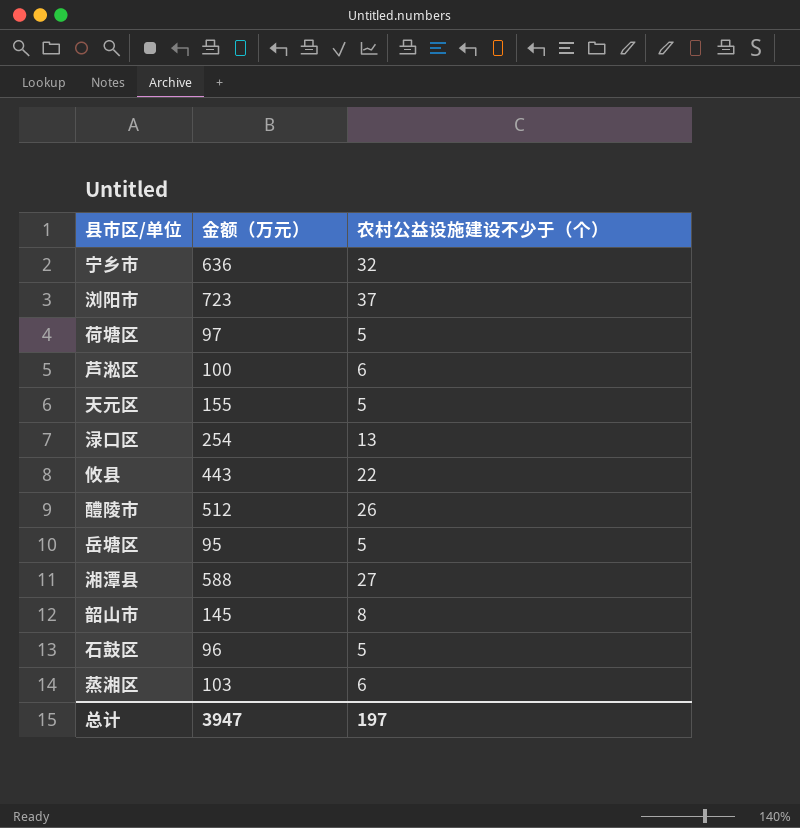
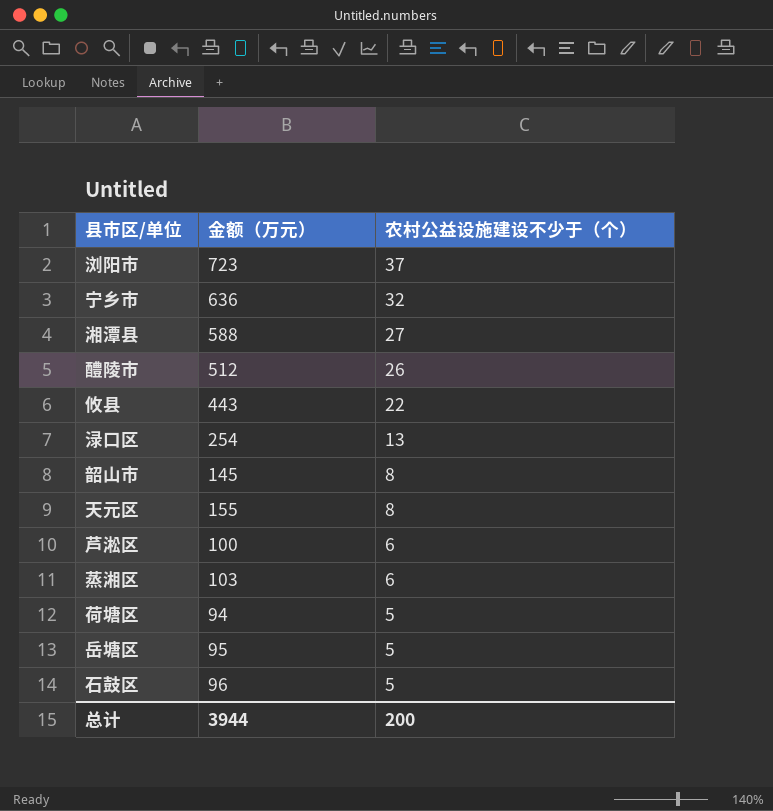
row order: none -> 农村公益设施建设不少于（个） descending
天元区 | 农村公益设施建设不少于（个）: 5 -> 8
荷塘区 | 金额（万元）: 97 -> 94
总计 | 金额（万元）: 3947 -> 3944
总计 | 农村公益设施建设不少于（个）: 197 -> 200

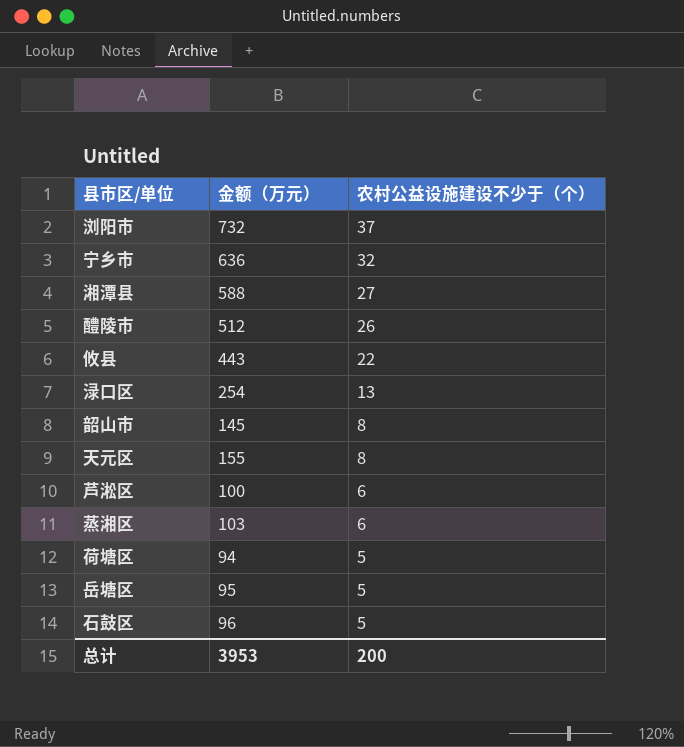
浏阳市 | 金额（万元）: 723 -> 732
总计 | 金额（万元）: 3944 -> 3953

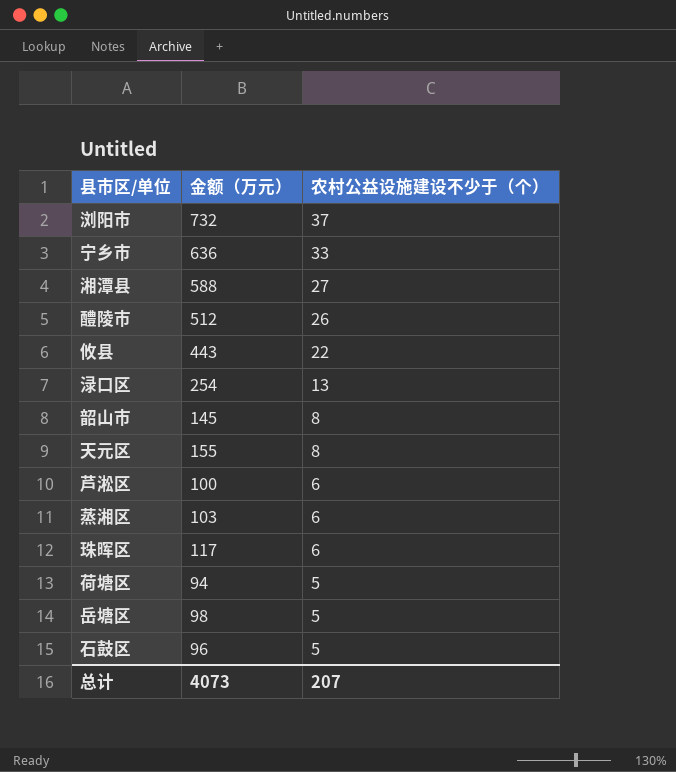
宁乡市 | 农村公益设施建设不少于（个）: 32 -> 33
row 珠晖区: none -> 117 | 6
岳塘区 | 金额（万元）: 95 -> 98
总计 | 金额（万元）: 3953 -> 4073
总计 | 农村公益设施建设不少于（个）: 200 -> 207

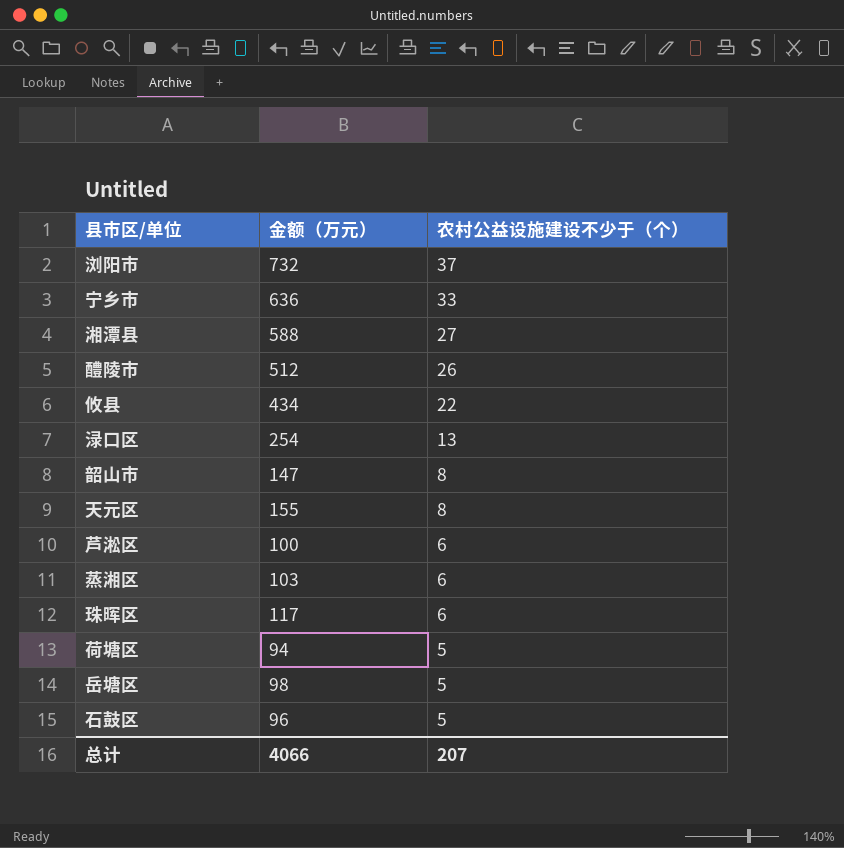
攸县 | 金额（万元）: 443 -> 434
韶山市 | 金额（万元）: 145 -> 147
总计 | 金额（万元）: 4073 -> 4066

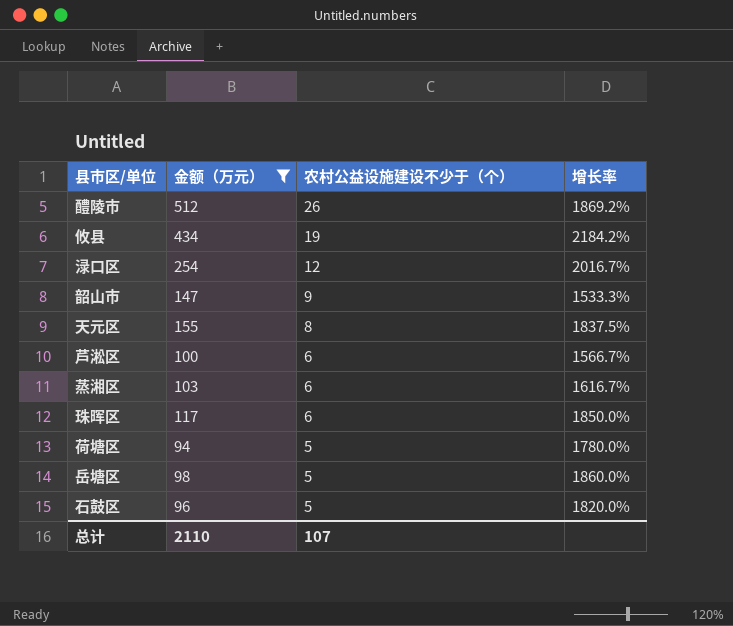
filter: none -> 金额（万元） <= 512
column 增长率 | formula: none -> ([金额（万元）] - [农村公益设施建设不少于（个）]) / [农村公益设施建设不少于（个）]
攸县 | 农村公益设施建设不少于（个）: 22 -> 19
渌口区 | 农村公益设施建设不少于（个）: 13 -> 12
韶山市 | 农村公益设施建设不少于（个）: 8 -> 9
总计 | 金额（万元）: 4066 -> 2110
总计 | 农村公益设施建设不少于（个）: 207 -> 107

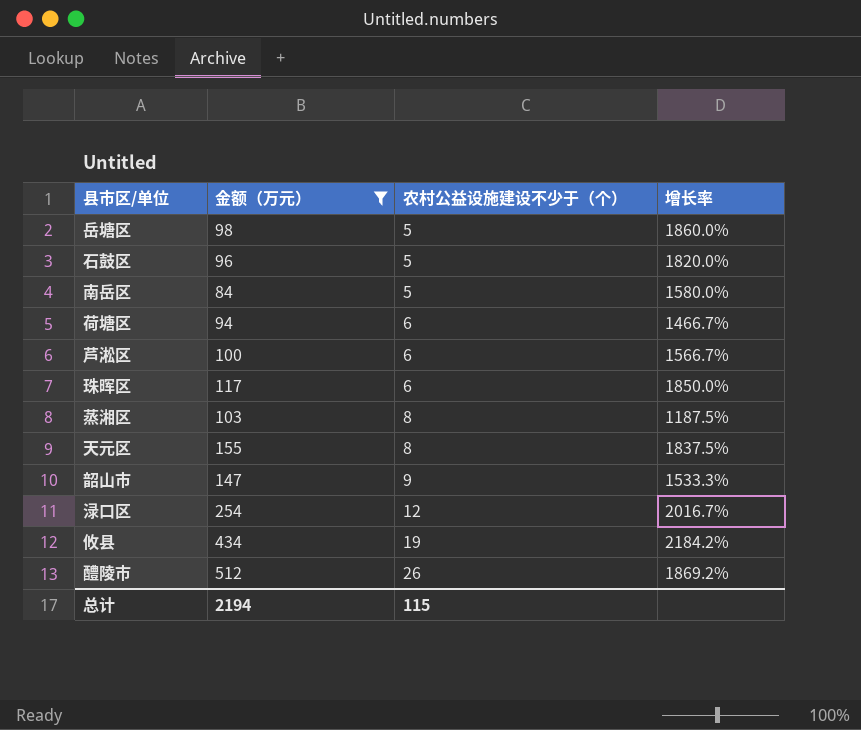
row order: 农村公益设施建设不少于（个） descending -> 农村公益设施建设不少于（个） ascending
row 南岳区: none -> 84 | 5 | 1580.0%
荷塘区 | 农村公益设施建设不少于（个）: 5 -> 6
荷塘区 | 增长率: 1780.0% -> 1466.7%
蒸湘区 | 农村公益设施建设不少于（个）: 6 -> 8
蒸湘区 | 增长率: 1616.7% -> 1187.5%
总计 | 金额（万元）: 2110 -> 2194
总计 | 农村公益设施建设不少于（个）: 107 -> 115

